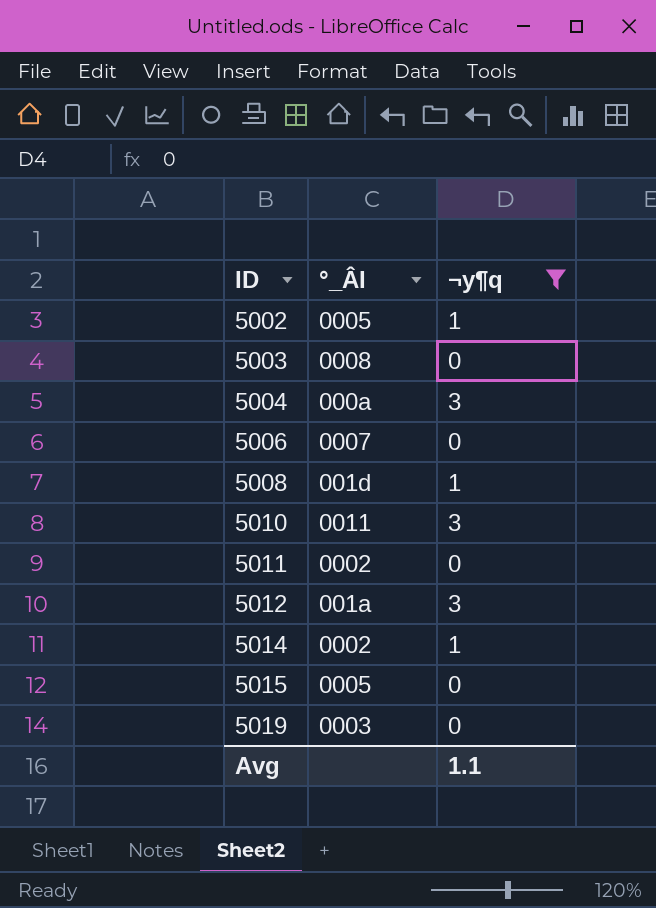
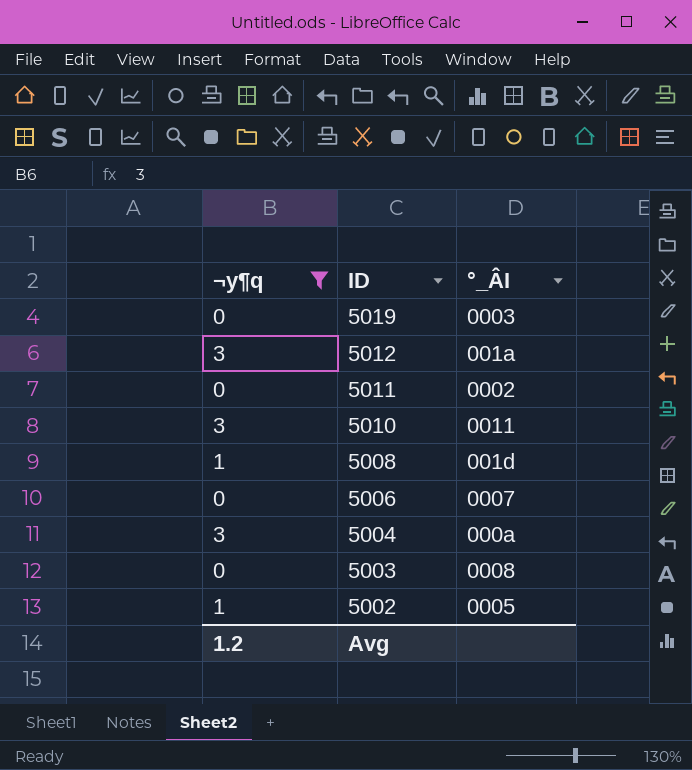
row order: ID ascending -> ID descending
column ¬y¶q | position: 3 -> 1
row 5014: 0002 | 1 -> none
row 5015: 0005 | 0 -> none
Avg | ¬y¶q: 1.1 -> 1.2

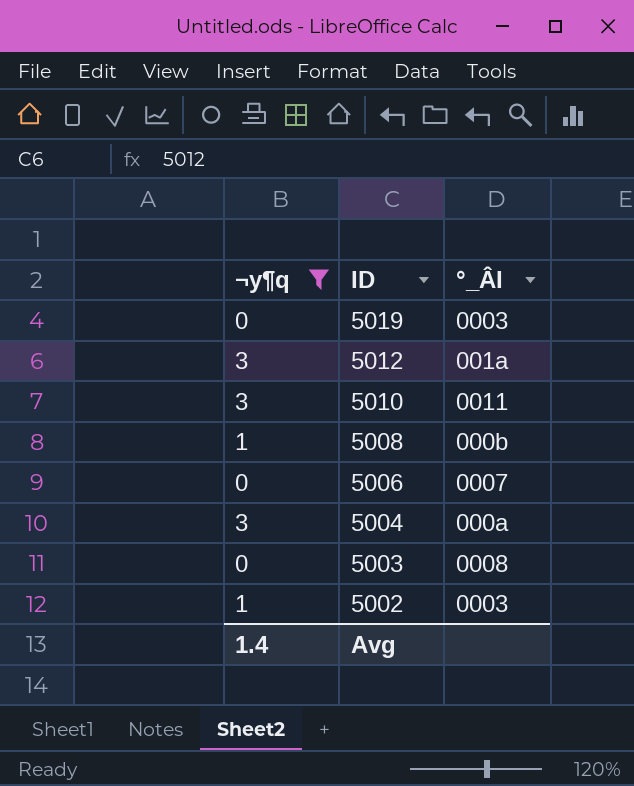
row 5011: 0 | 0002 -> none
5008 | °_ÂI: 001d -> 000b
5002 | °_ÂI: 0005 -> 0003
Avg | ¬y¶q: 1.2 -> 1.4

